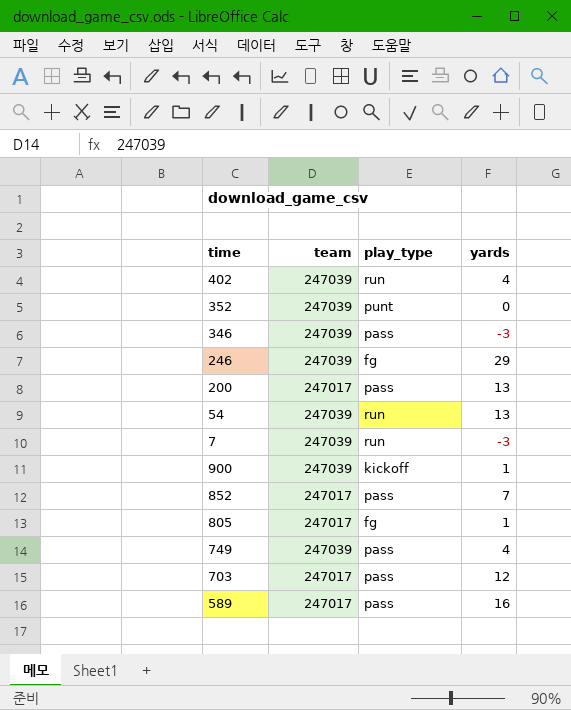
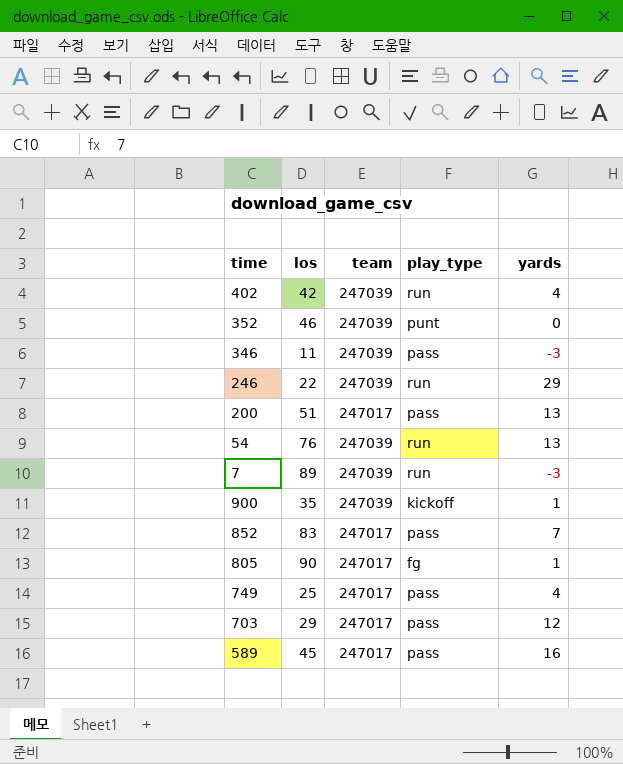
column los | position: none -> 2
246 | play_type: fg -> run
749 | team: 247039 -> 247017

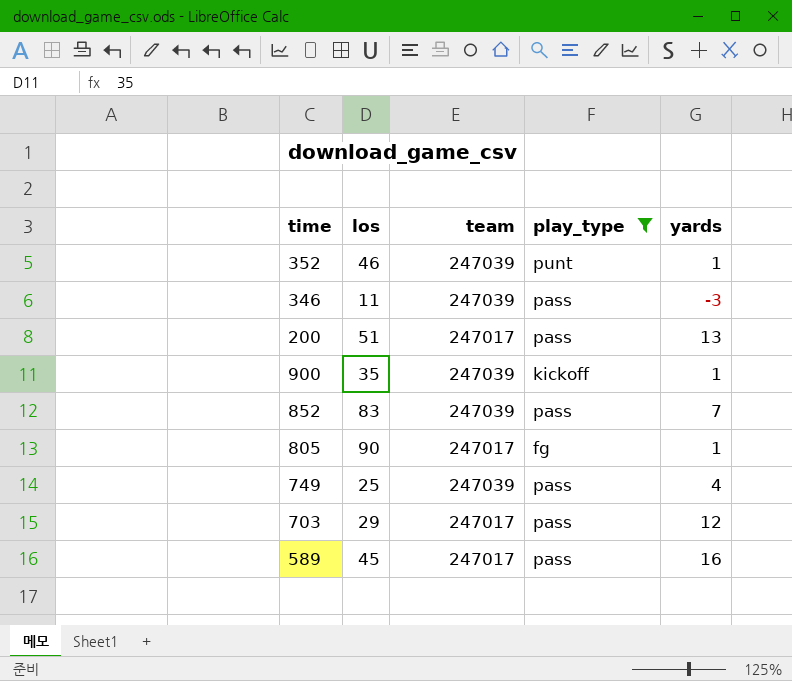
filter: none -> play_type != run
352 | yards: 0 -> 1
852 | team: 247017 -> 247039
749 | team: 247017 -> 247039

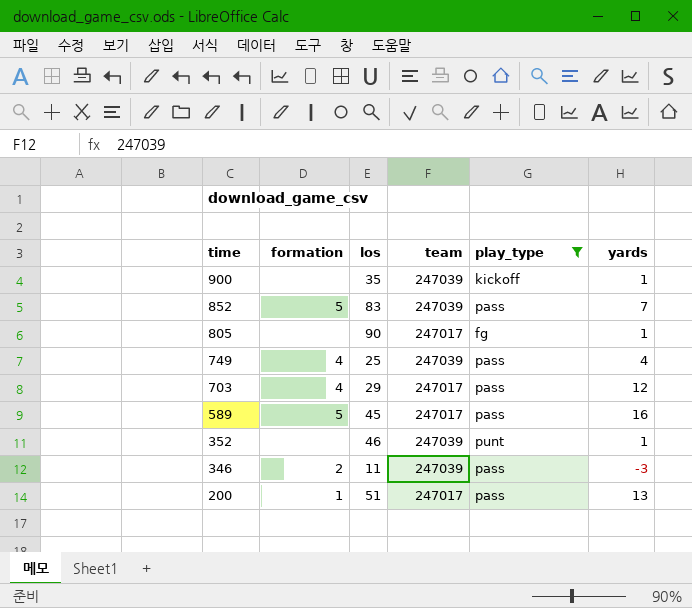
row order: none -> time descending
column formation | position: none -> 2

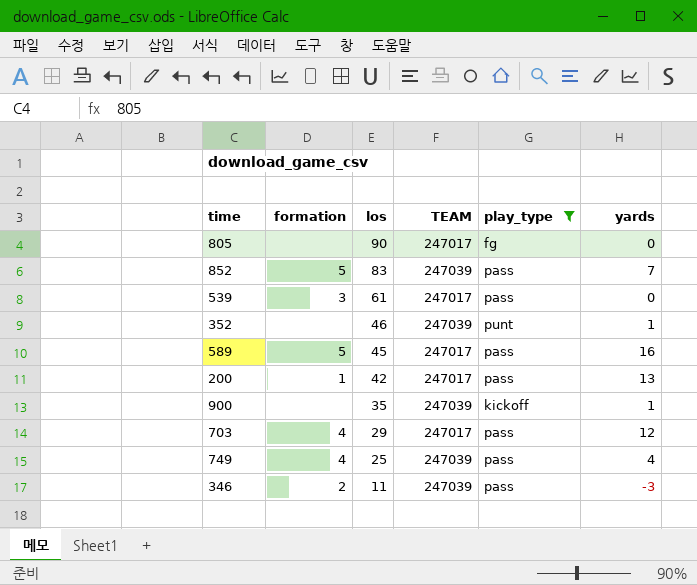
row order: time descending -> los descending
column name: team -> TEAM
805 | yards: 1 -> 0
row 539: none -> 3 | 61 | 247017 | pass | 0
200 | los: 51 -> 42

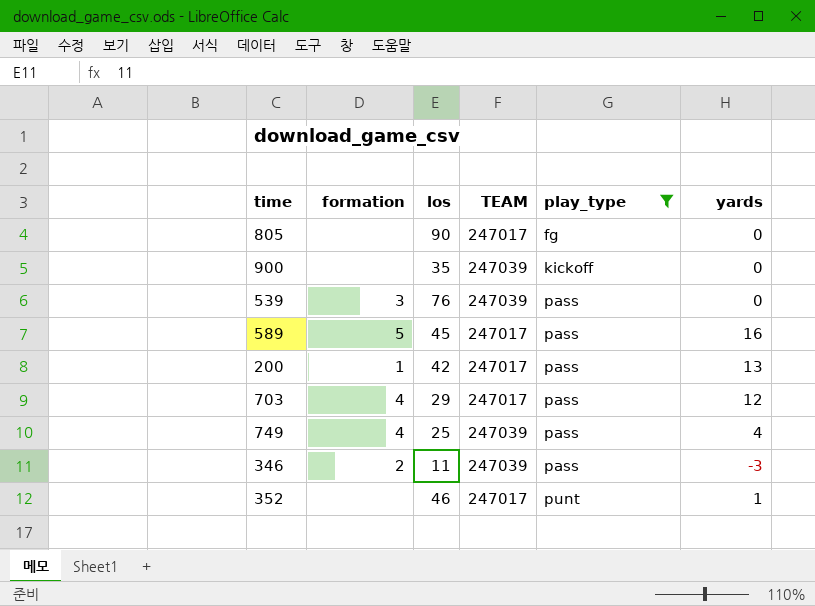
row order: los descending -> play_type ascending
row 852: 5 | 83 | 247039 | pass | 7 -> none
900 | yards: 1 -> 0
539 | los: 61 -> 76
539 | TEAM: 247017 -> 247039
352 | TEAM: 247039 -> 247017

